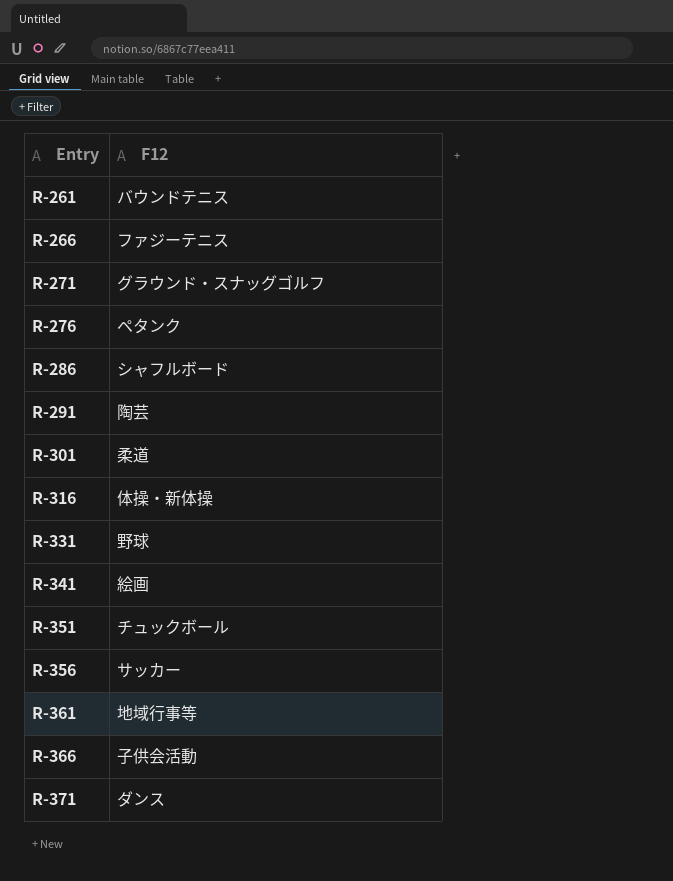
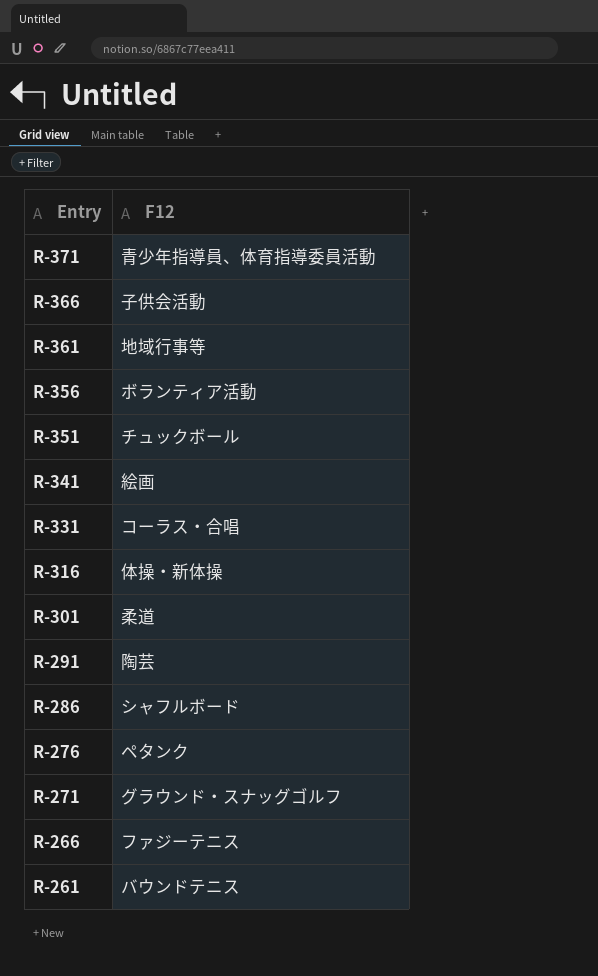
row order: Entry ascending -> Entry descending
R-371 | F12: ダンス -> 青少年指導員、体育指導委員活動
R-356 | F12: サッカー -> ボランティア活動
R-331 | F12: 野球 -> コーラス・合唱

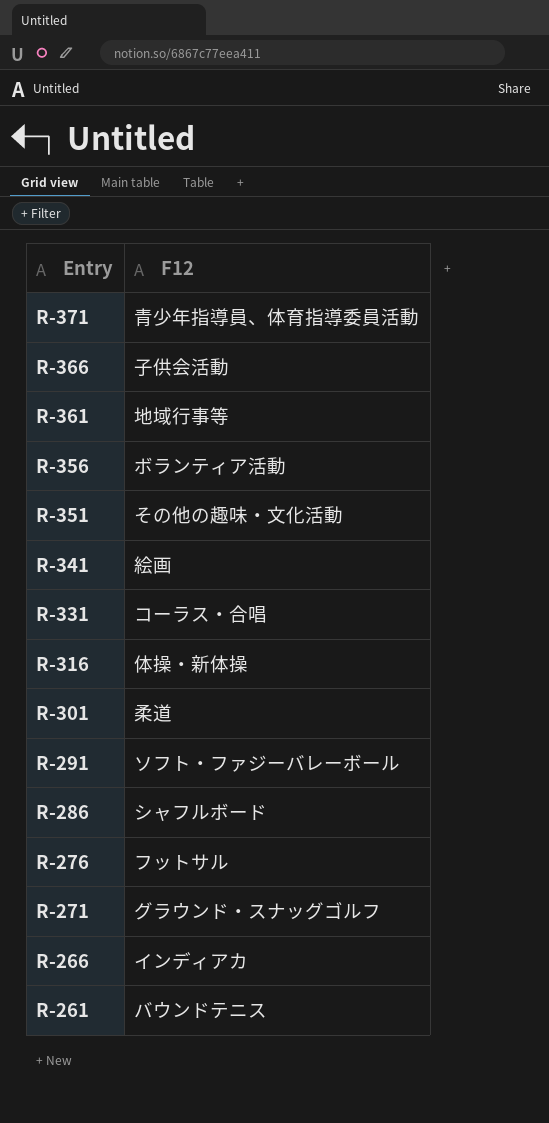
R-351 | F12: チュックボール -> その他の趣味・文化活動
R-291 | F12: 陶芸 -> ソフト・ファジーバレーボール
R-276 | F12: ペタンク -> フットサル
R-266 | F12: ファジーテニス -> インディアカ

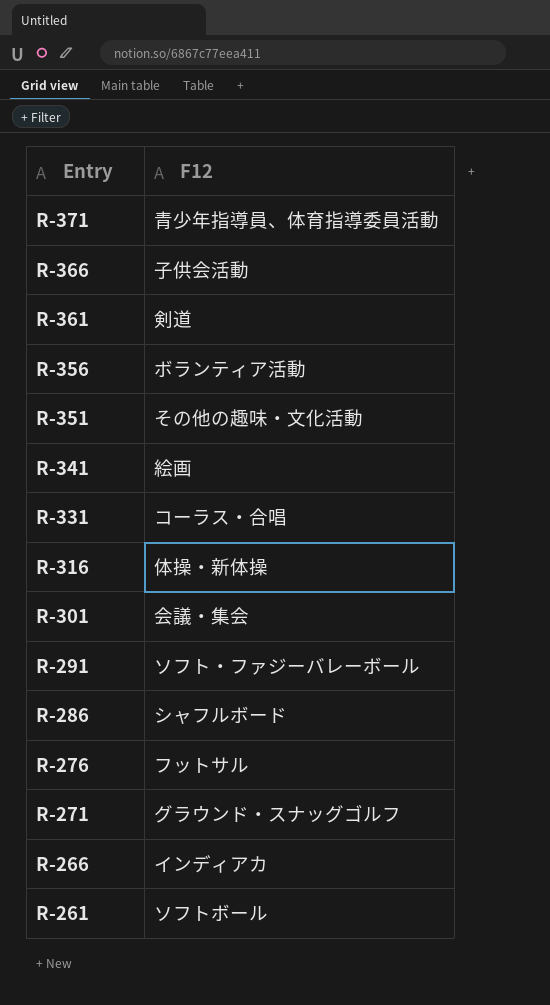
R-361 | F12: 地域行事等 -> 剣道
R-301 | F12: 柔道 -> 会議・集会
R-261 | F12: バウンドテニス -> ソフトボール

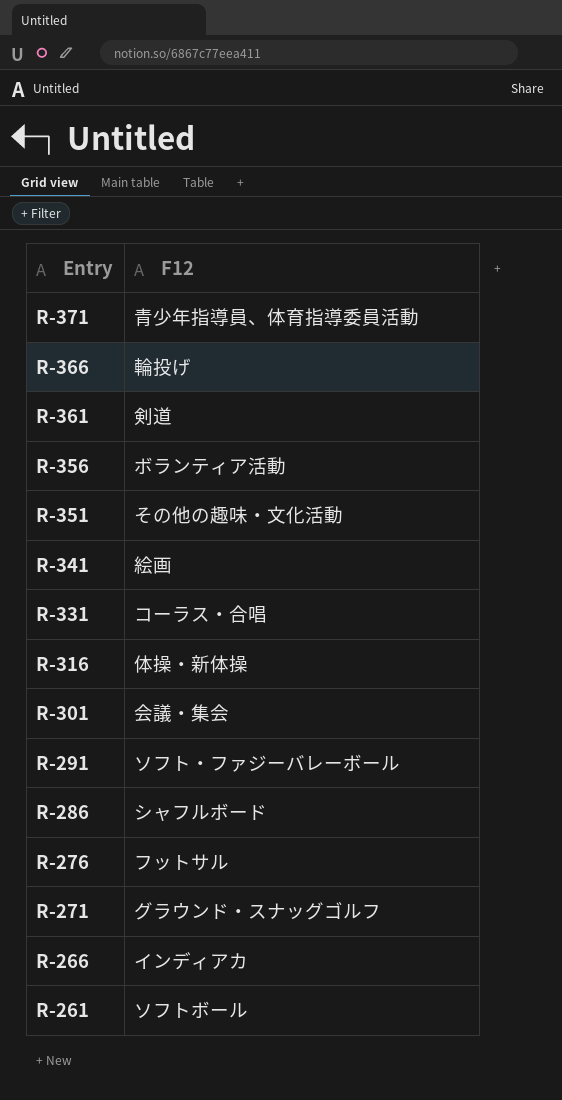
R-366 | F12: 子供会活動 -> 輪投げ

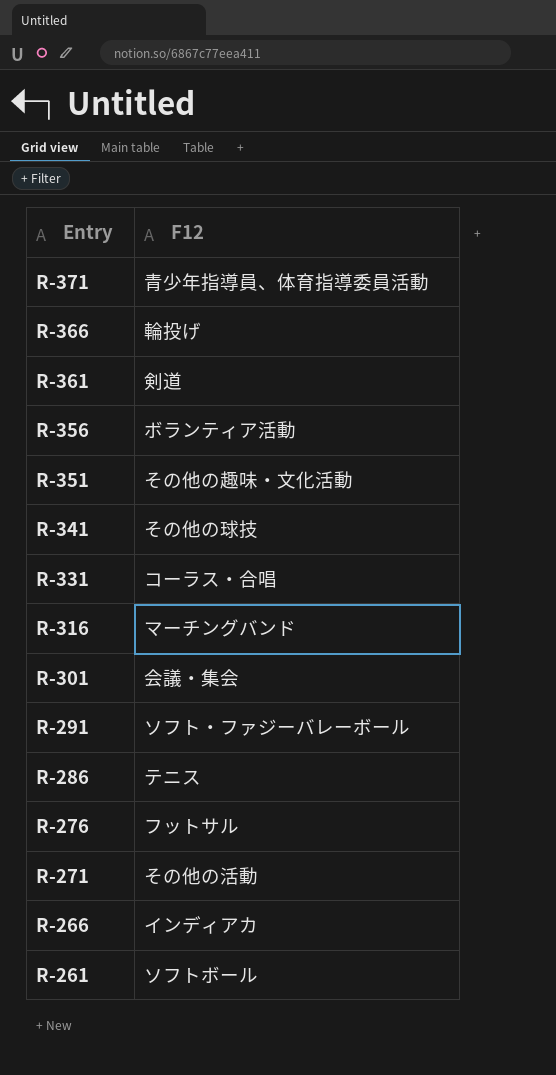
R-341 | F12: 絵画 -> その他の球技
R-316 | F12: 体操・新体操 -> マーチングバンド
R-286 | F12: シャフルボード -> テニス
R-271 | F12: グラウンド・スナッグゴルフ -> その他の活動

